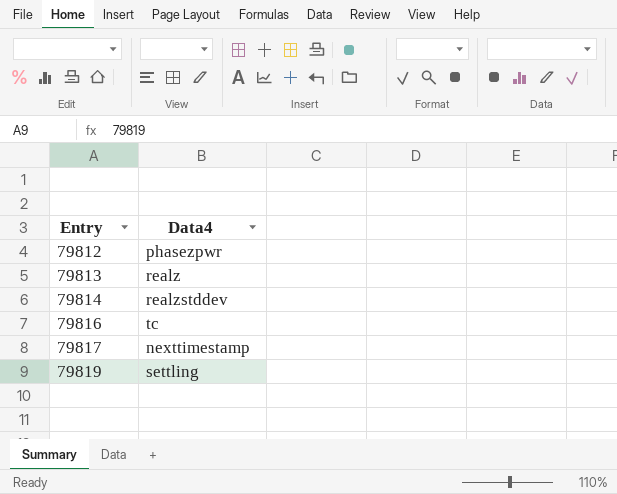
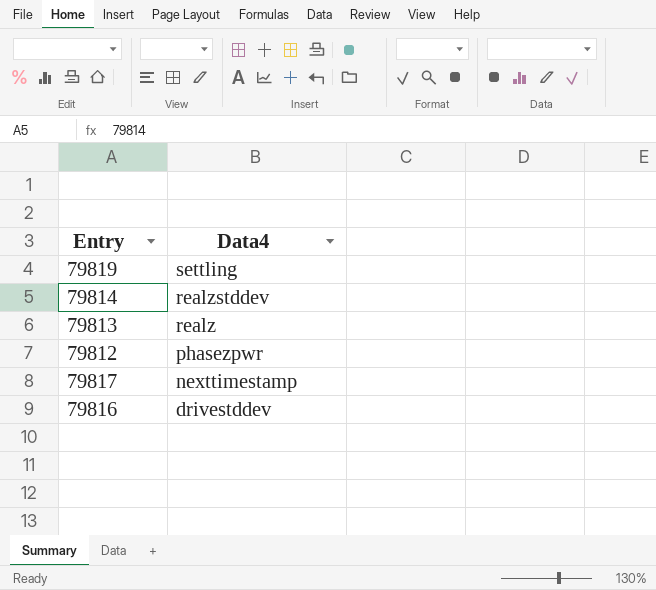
row order: Entry ascending -> Data4 descending
79816 | Data4: tc -> drivestddev

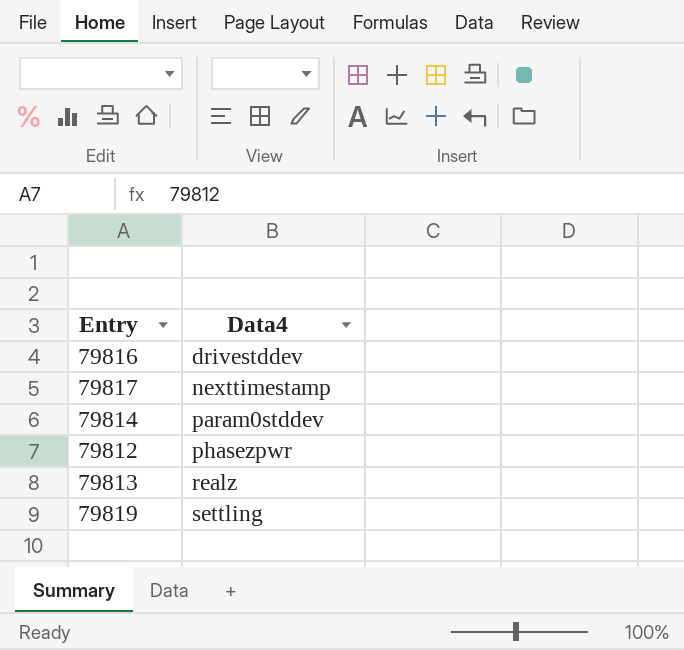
row order: Data4 descending -> Data4 ascending
79814 | Data4: realzstddev -> param0stddev

